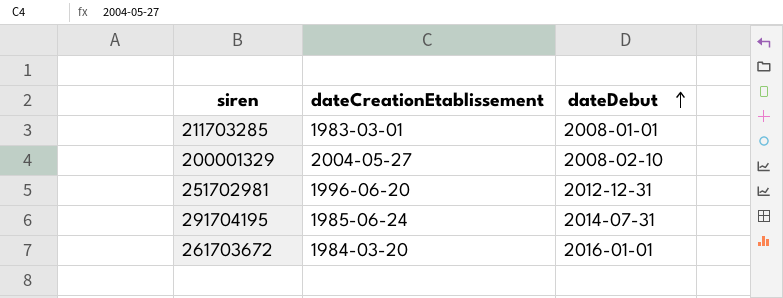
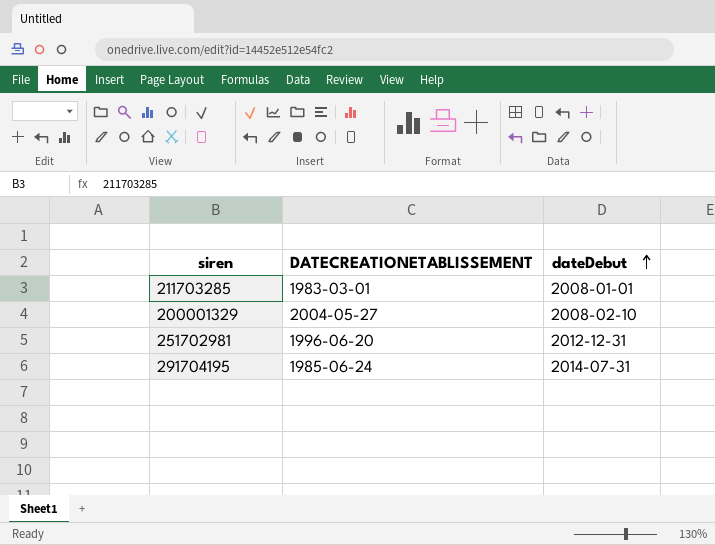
column name: dateCreationEtablissement -> DATECREATIONETABLISSEMENT
row 261703672: 1984-03-20 | 2016-01-01 -> none

